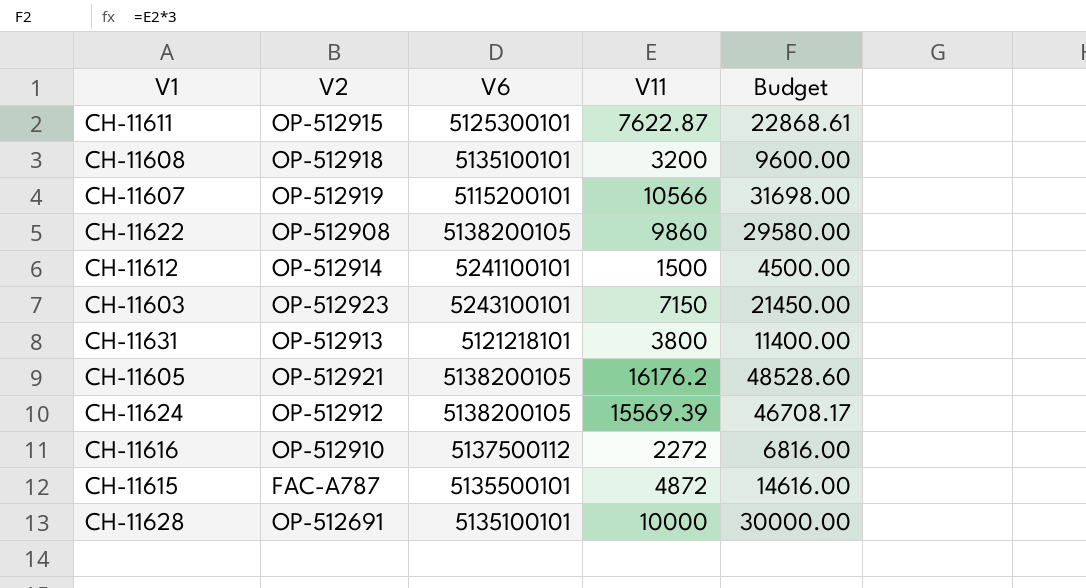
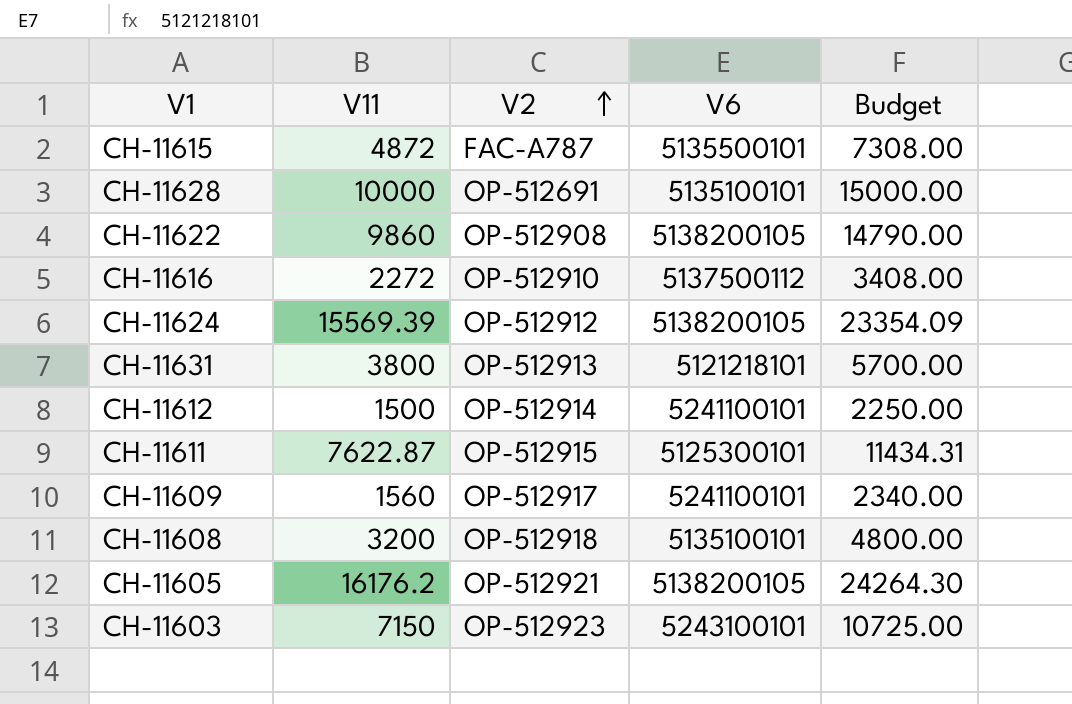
row order: none -> V2 ascending
column V11 | position: 4 -> 2
column Budget | formula: [V11] * 3 -> [V11] * 1.5
row CH-11607: OP-512919 | 5115200101 | 10566 | 31698.00 -> none
row CH-11609: none -> 1560 | OP-512917 | 5241100101 | 2340.00

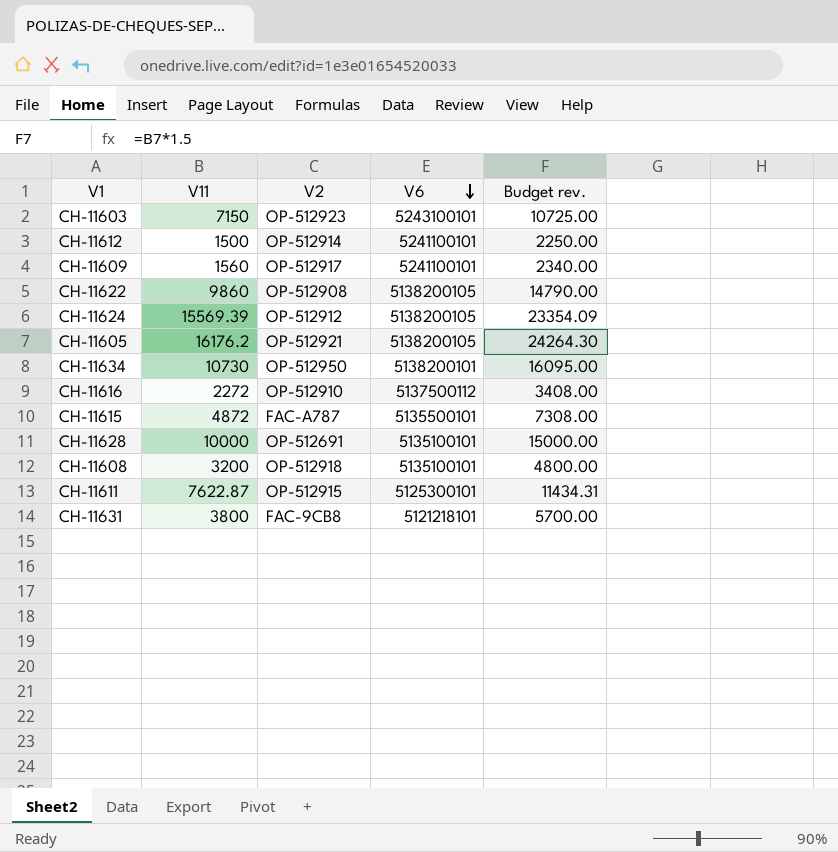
row order: V2 ascending -> V6 descending
column name: Budget -> Budget rev.
row CH-11634: none -> 10730 | OP-512950 | 5138200101 | 16095.00
CH-11631 | V2: OP-512913 -> FAC-9CB8

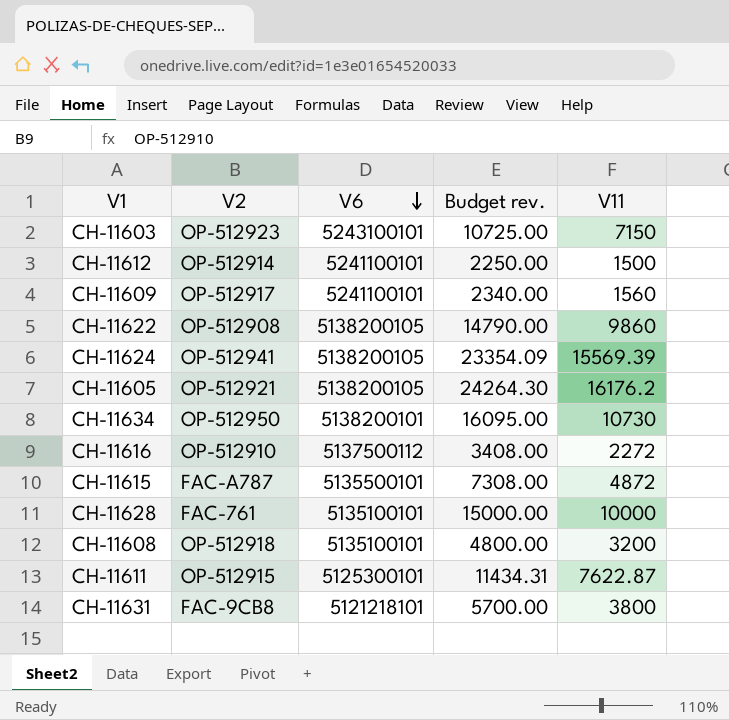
column V11 | position: 2 -> 5
CH-11624 | V2: OP-512912 -> OP-512941
CH-11628 | V2: OP-512691 -> FAC-761

